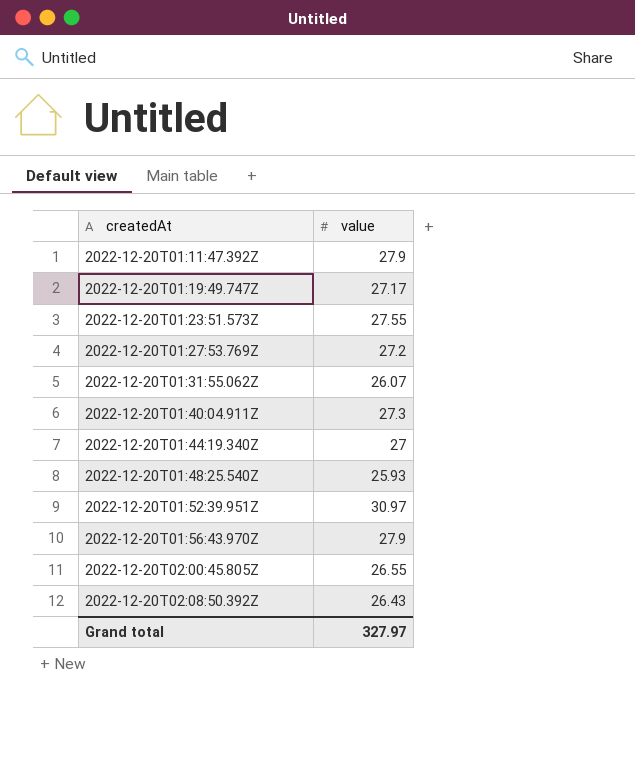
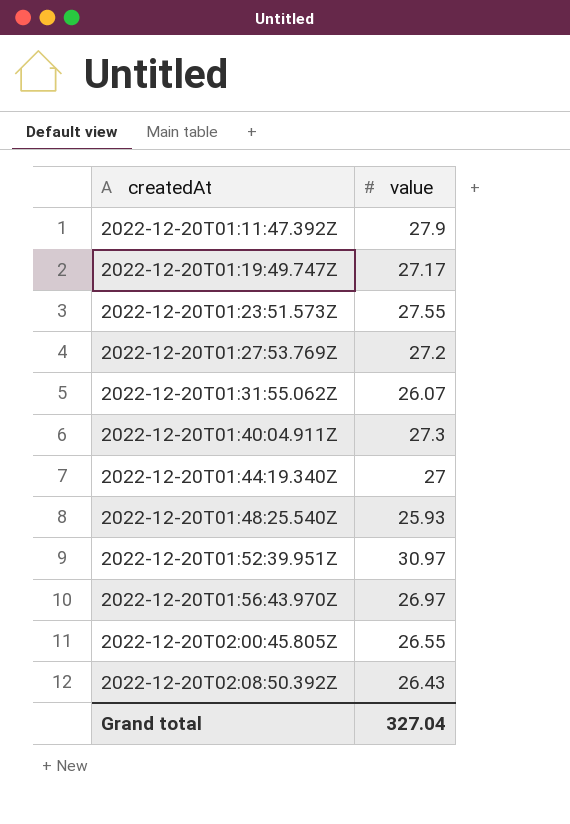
2022-12-20T01:56:43.970Z | value: 27.9 -> 26.97
Grand total | value: 327.97 -> 327.04

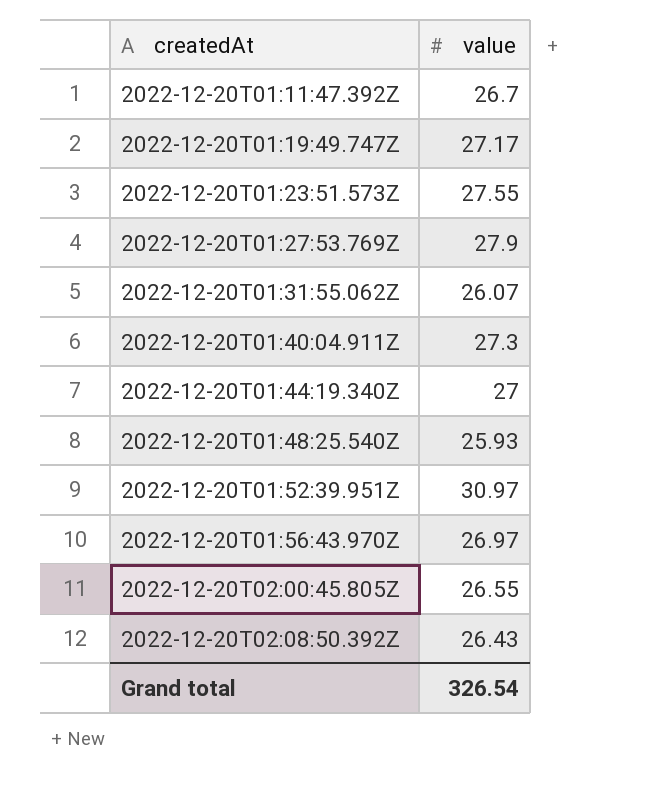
2022-12-20T01:11:47.392Z | value: 27.9 -> 26.7
2022-12-20T01:27:53.769Z | value: 27.2 -> 27.9
Grand total | value: 327.04 -> 326.54

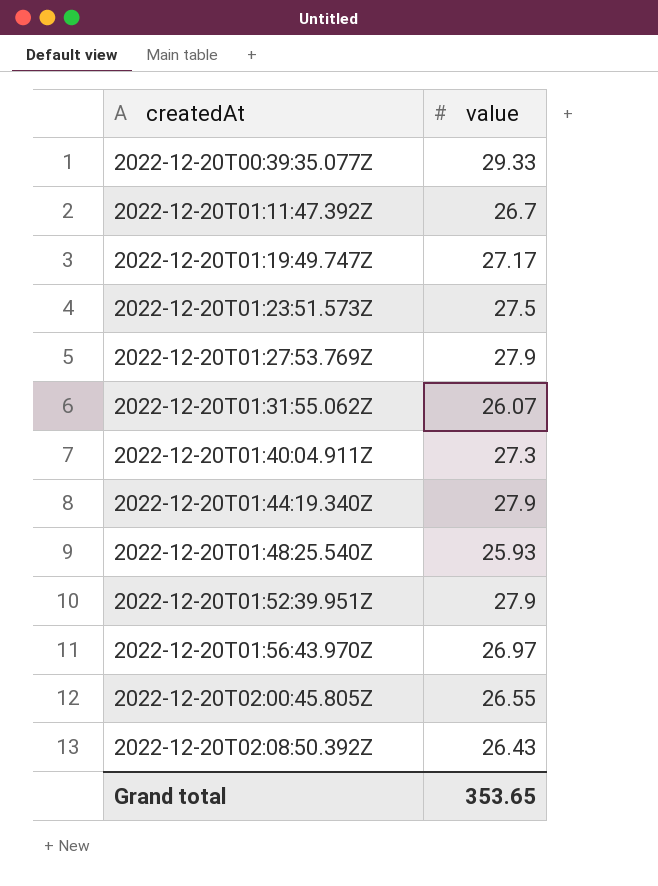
row 2022-12-20T00:39:35.077Z: none -> 29.33
2022-12-20T01:23:51.573Z | value: 27.55 -> 27.5
2022-12-20T01:44:19.340Z | value: 27 -> 27.9
2022-12-20T01:52:39.951Z | value: 30.97 -> 27.9
Grand total | value: 326.54 -> 353.65

